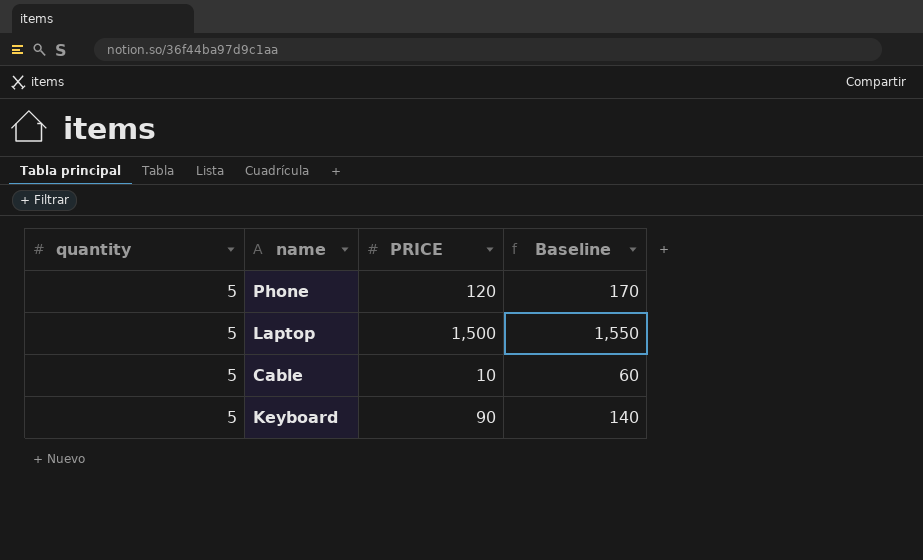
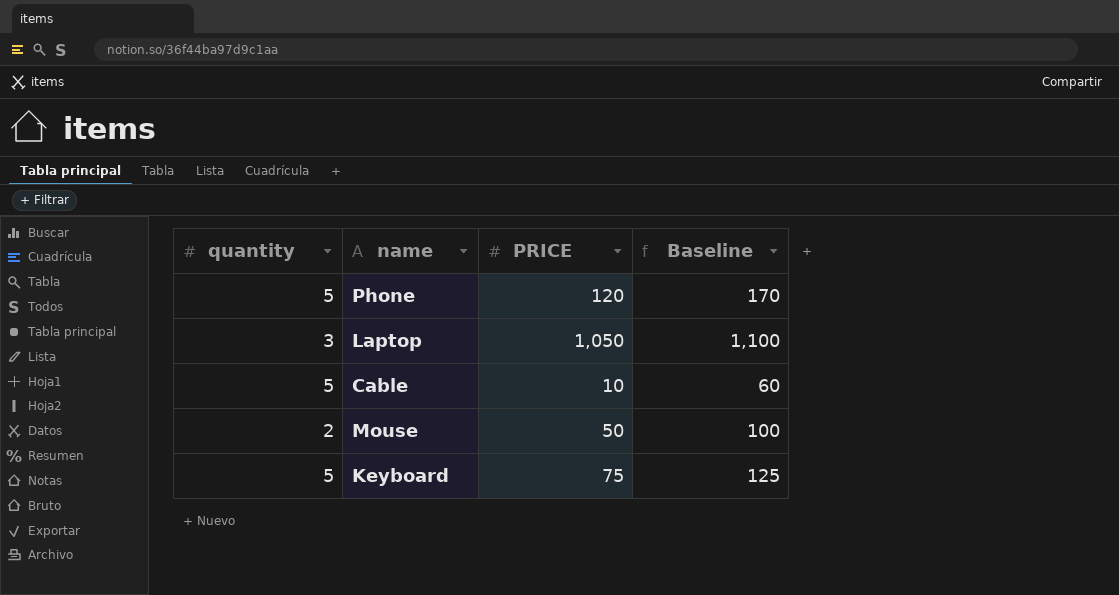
Laptop | quantity: 5 -> 3
Laptop | PRICE: 1,500 -> 1,050
Laptop | Baseline: 1,550 -> 1,100
row Mouse: none -> 2 | 50 | 100
Keyboard | PRICE: 90 -> 75
Keyboard | Baseline: 140 -> 125

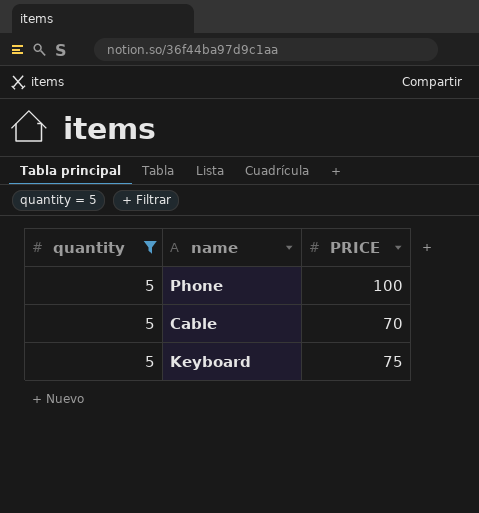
filter: none -> quantity = 5
column Baseline | formula: [PRICE] + 50 -> none
Phone | PRICE: 120 -> 100
Cable | PRICE: 10 -> 70

